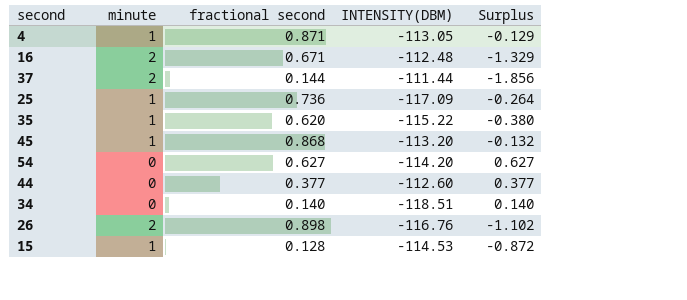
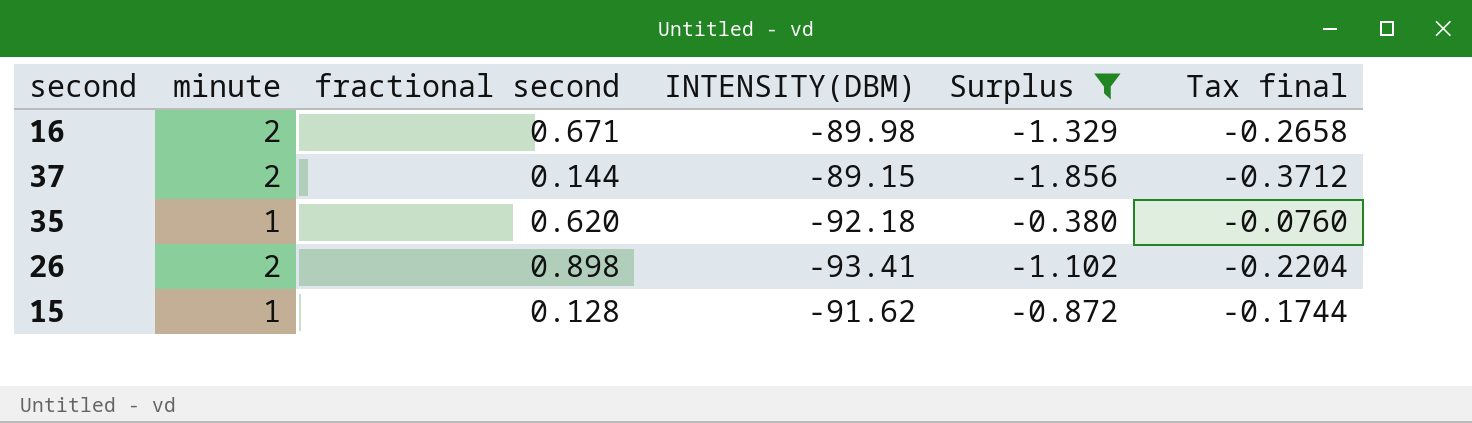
filter: none -> Surplus <= -0.380
column Tax final | formula: none -> [Surplus] * 0.2
16 | INTENSITY(DBM): -112.48 -> -89.98
37 | INTENSITY(DBM): -111.44 -> -89.15
35 | INTENSITY(DBM): -115.22 -> -92.18
26 | INTENSITY(DBM): -116.76 -> -93.41
15 | INTENSITY(DBM): -114.53 -> -91.62

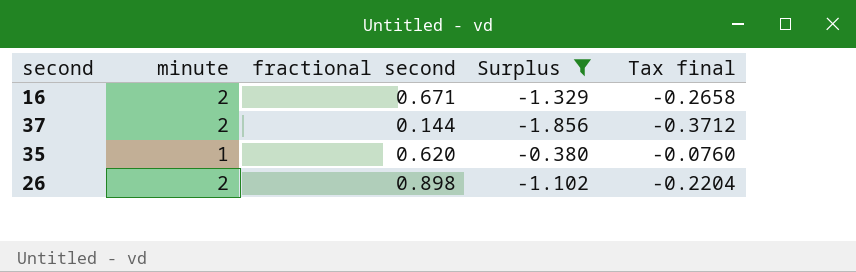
column INTENSITY(DBM) | position: 4 -> none
row 15: 1 | 0.128 | -91.62 | -0.872 | -0.1744 -> none

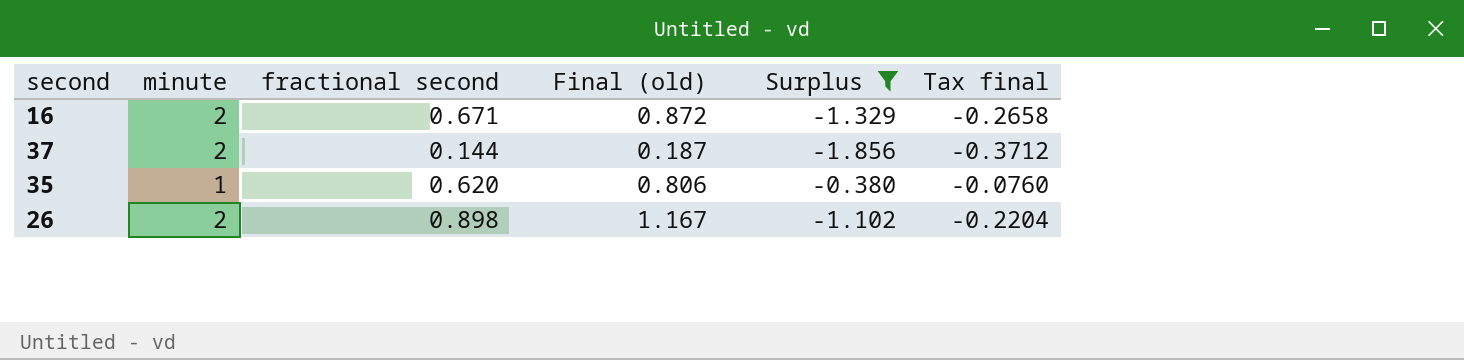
column Final (old) | formula: none -> [fractional second] * 1.3

